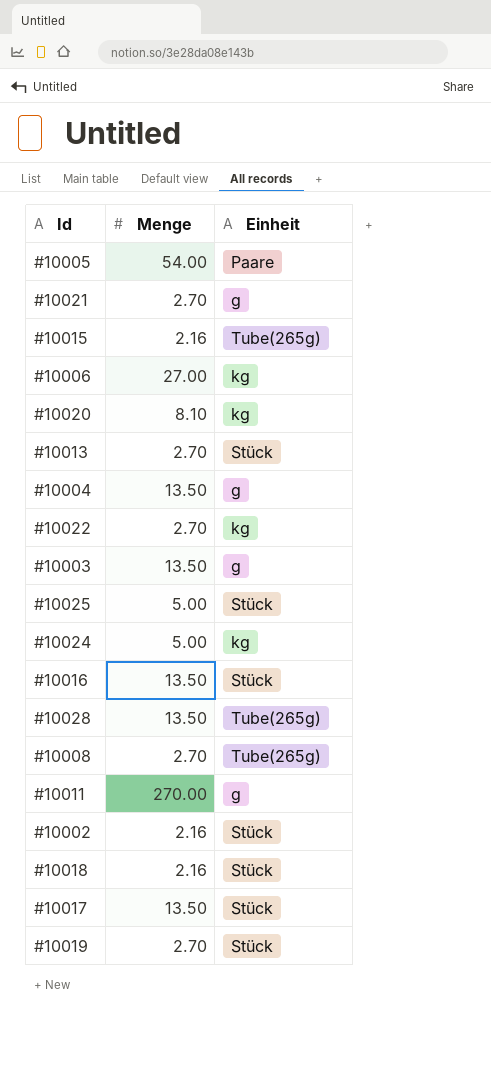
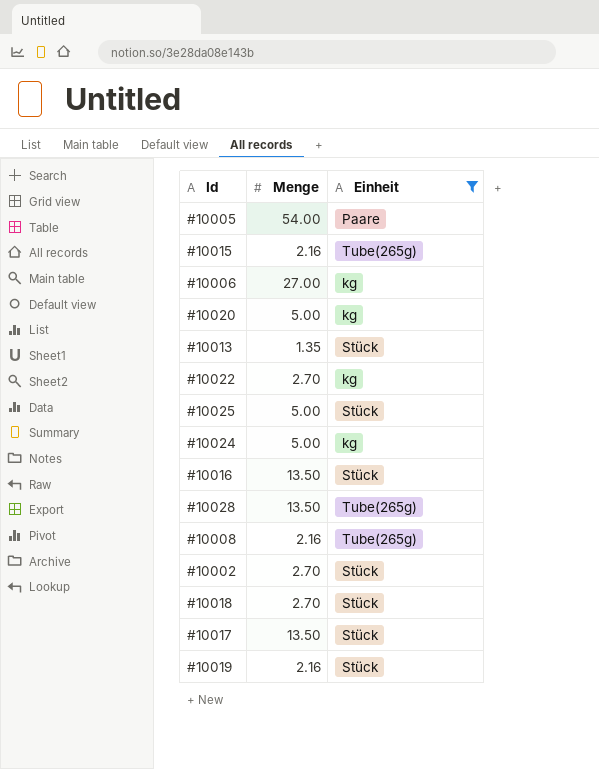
filter: none -> Einheit != g
#10020 | Menge: 8.10 -> 5.00
#10013 | Menge: 2.70 -> 1.35
#10008 | Menge: 2.70 -> 2.16
#10002 | Menge: 2.16 -> 2.70
#10018 | Menge: 2.16 -> 2.70
#10019 | Menge: 2.70 -> 2.16

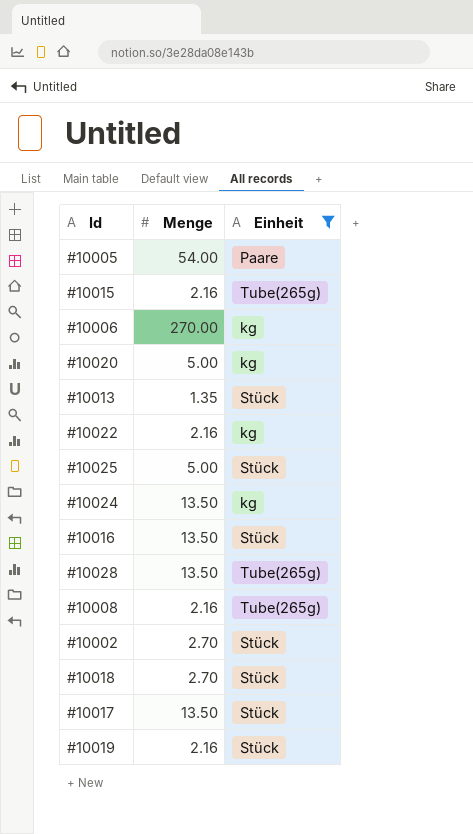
#10006 | Menge: 27.00 -> 270.00
#10022 | Menge: 2.70 -> 2.16
#10024 | Menge: 5.00 -> 13.50

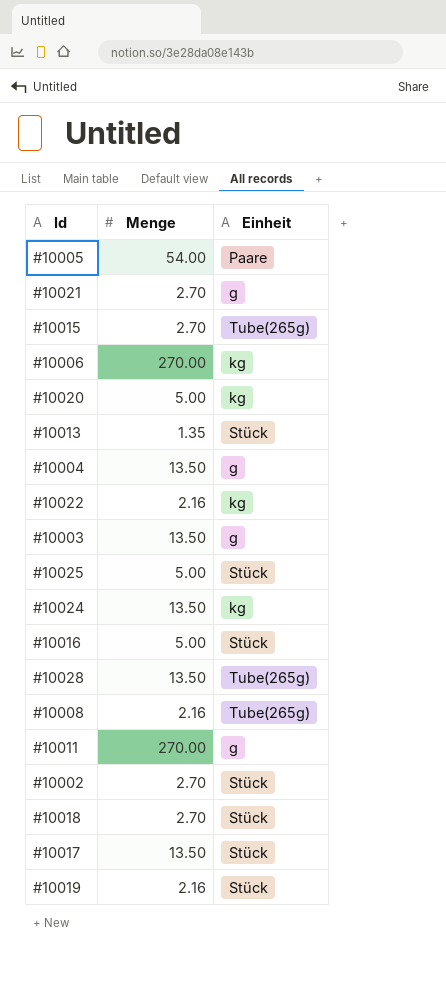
filter: Einheit != g -> none
#10015 | Menge: 2.16 -> 2.70
#10016 | Menge: 13.50 -> 5.00

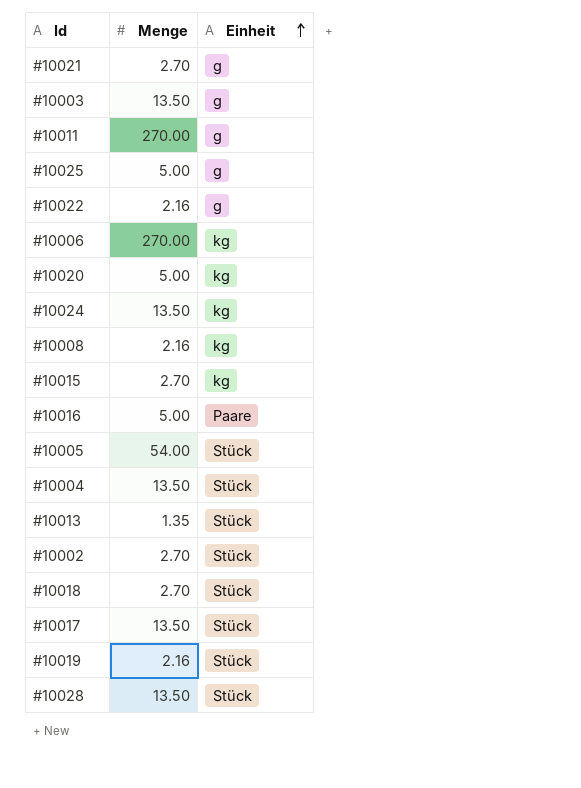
row order: none -> Einheit ascending
#10025 | Einheit: Stück -> g
#10022 | Einheit: kg -> g
#10008 | Einheit: Tube(265g) -> kg
#10015 | Einheit: Tube(265g) -> kg
#10016 | Einheit: Stück -> Paare
#10005 | Einheit: Paare -> Stück
#10004 | Einheit: g -> Stück
#10028 | Einheit: Tube(265g) -> Stück

